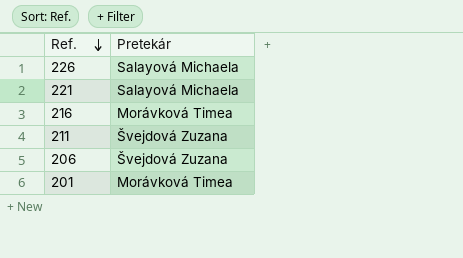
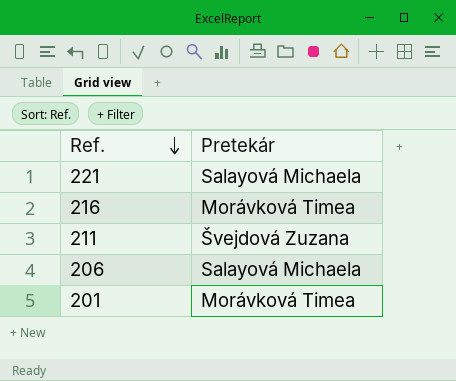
row 226: Salayová Michaela -> none
206 | Pretekár: Švejdová Zuzana -> Salayová Michaela

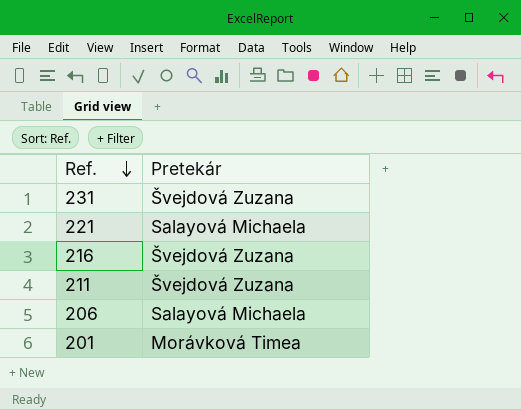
row 231: none -> Švejdová Zuzana
216 | Pretekár: Morávková Timea -> Švejdová Zuzana

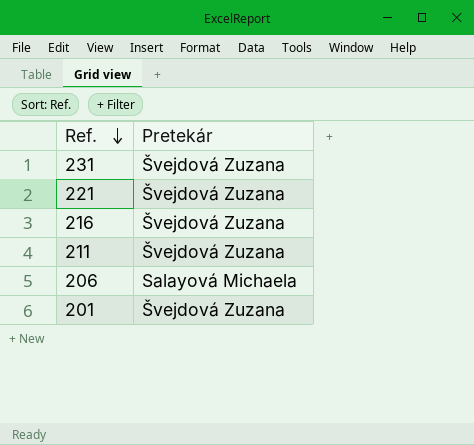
221 | Pretekár: Salayová Michaela -> Švejdová Zuzana
201 | Pretekár: Morávková Timea -> Švejdová Zuzana

